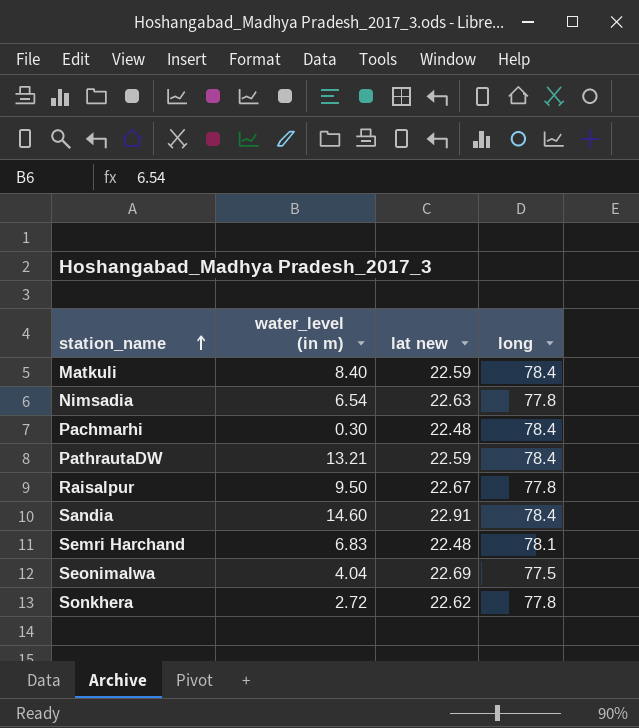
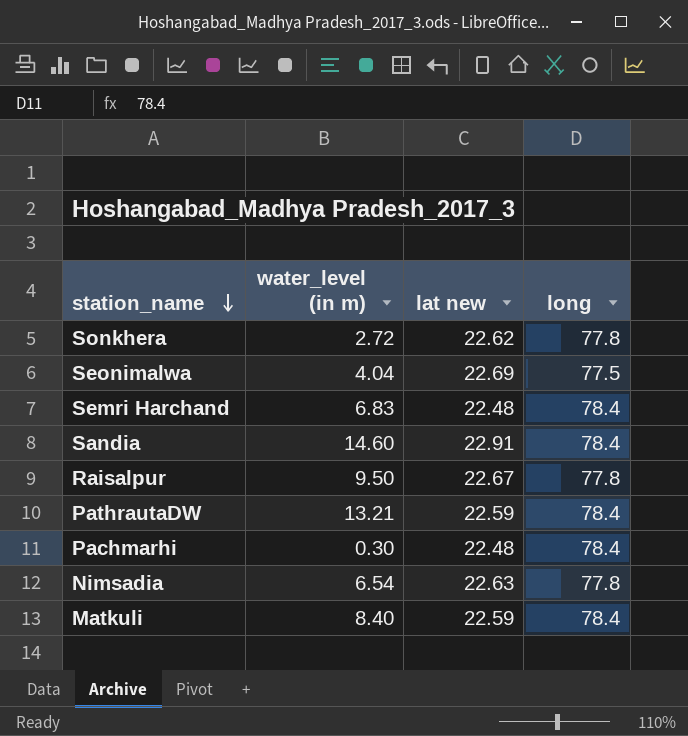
row order: station_name ascending -> station_name descending
Semri Harchand | long: 78.1 -> 78.4

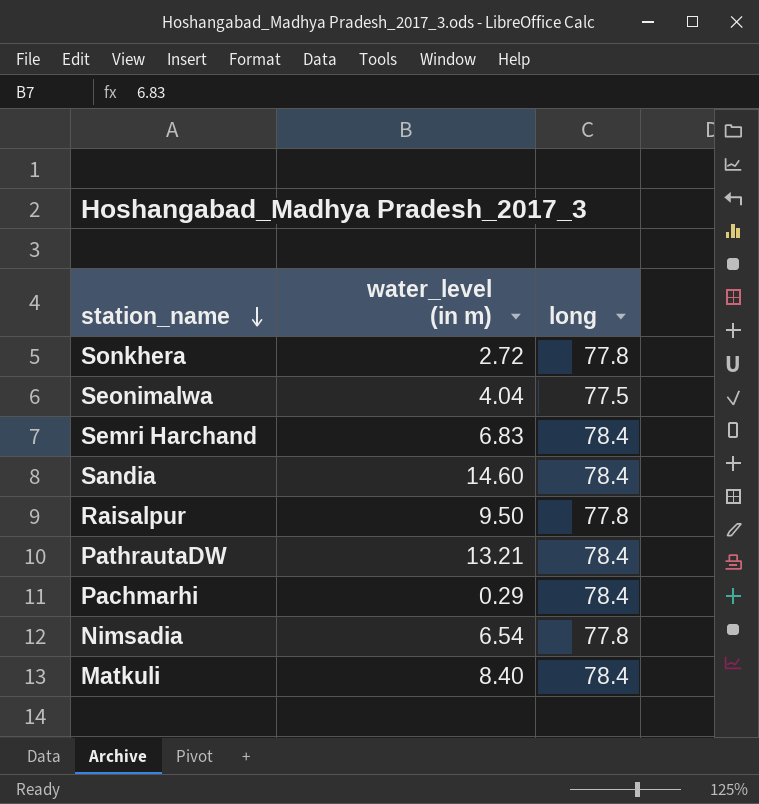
column lat new | position: 3 -> none
Pachmarhi | water_level (in m): 0.30 -> 0.29

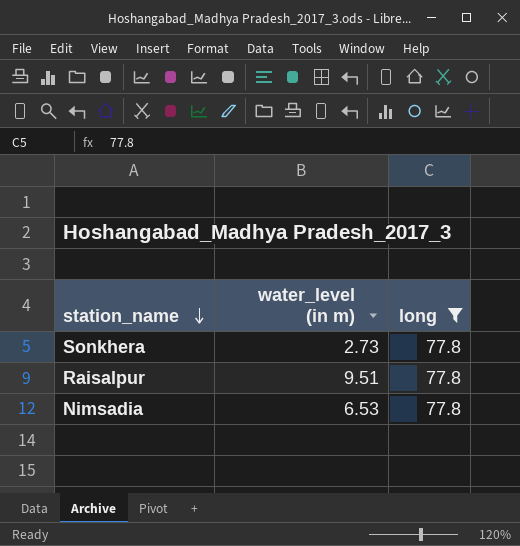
filter: none -> long = 77.8
Sonkhera | water_level (in m): 2.72 -> 2.73
Raisalpur | water_level (in m): 9.50 -> 9.51
Nimsadia | water_level (in m): 6.54 -> 6.53

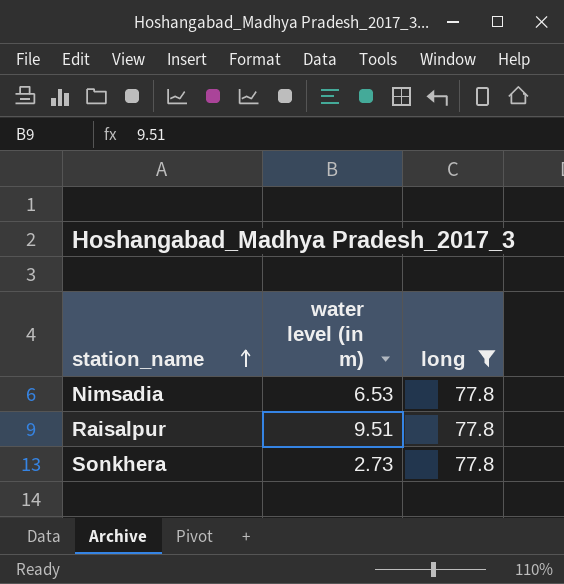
row order: station_name descending -> station_name ascending
column name: water_level (in m) -> water level (in m)

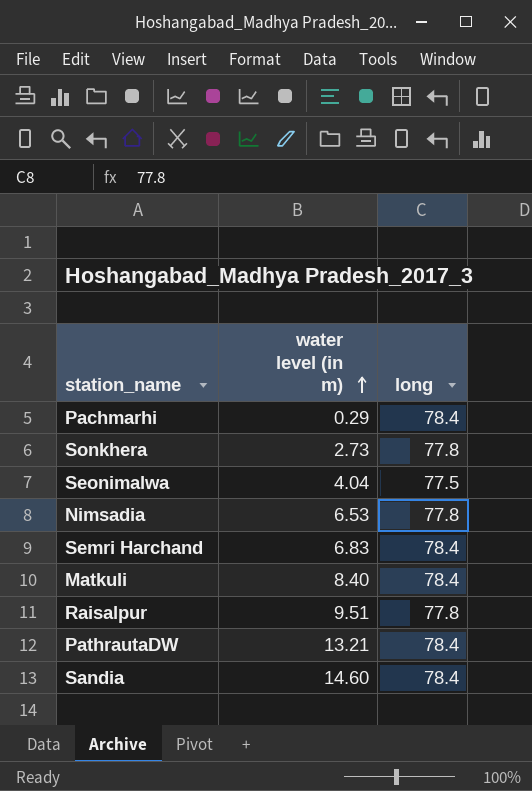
filter: long = 77.8 -> none
row order: station_name ascending -> water level (in m) ascending

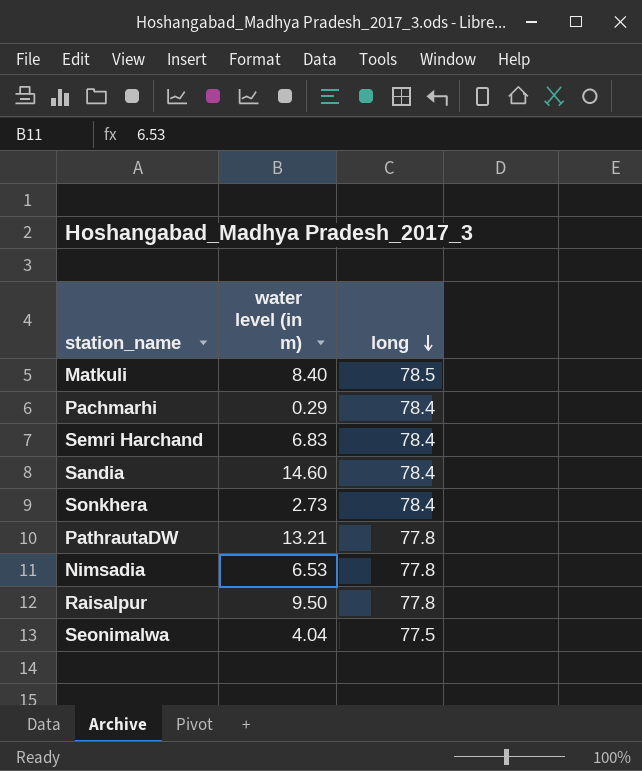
row order: water level (in m) ascending -> long descending
Matkuli | long: 78.4 -> 78.5
Sonkhera | long: 77.8 -> 78.4
PathrautaDW | long: 78.4 -> 77.8
Raisalpur | water level (in m): 9.51 -> 9.50

